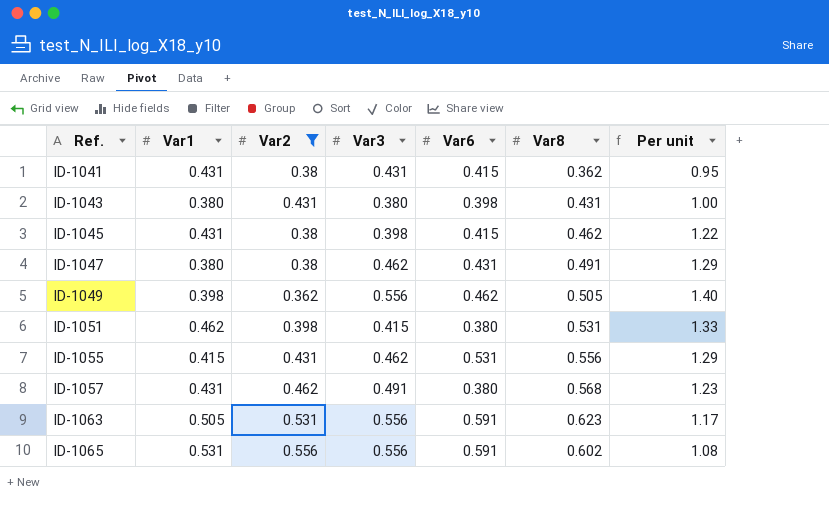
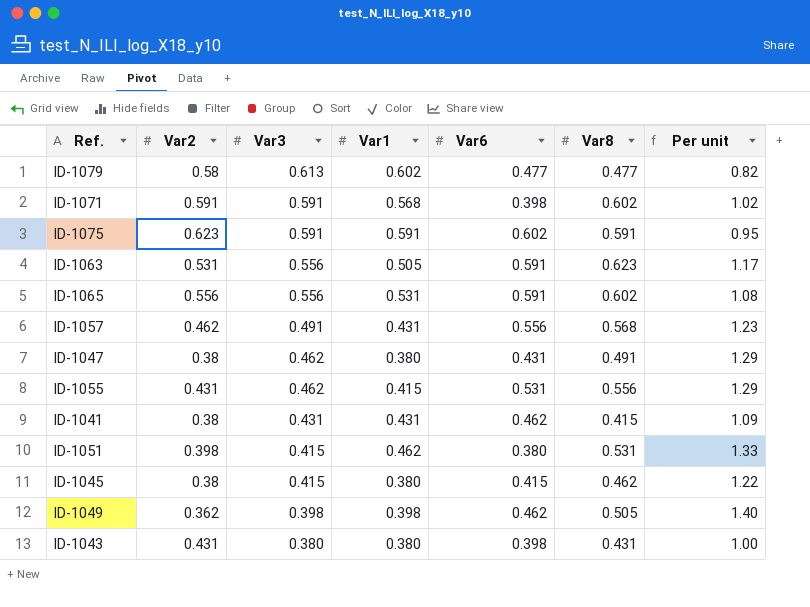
filter: Var2 <= 0.556 -> none
row order: Ref. ascending -> Var3 descending
column Var1 | position: 2 -> 4
ID-1057 | Var6: 0.380 -> 0.556
ID-1041 | Var6: 0.415 -> 0.462
ID-1041 | Var8: 0.362 -> 0.415
ID-1041 | Per unit: 0.95 -> 1.09
ID-1045 | Var3: 0.398 -> 0.415
ID-1045 | Var1: 0.431 -> 0.380
ID-1049 | Var3: 0.556 -> 0.398

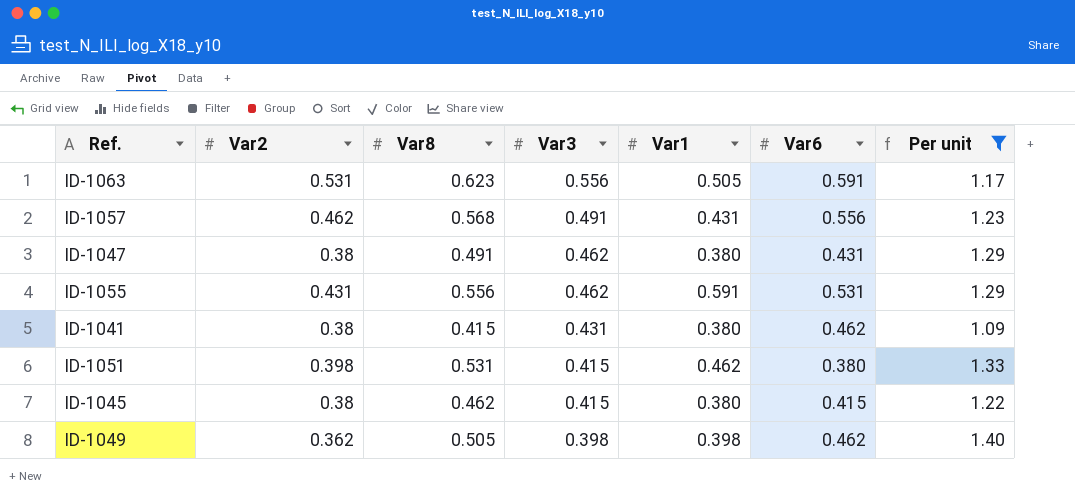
filter: none -> Per unit >= 1.09
column Var8 | position: 6 -> 3
ID-1055 | Var1: 0.415 -> 0.591
ID-1041 | Var1: 0.431 -> 0.380

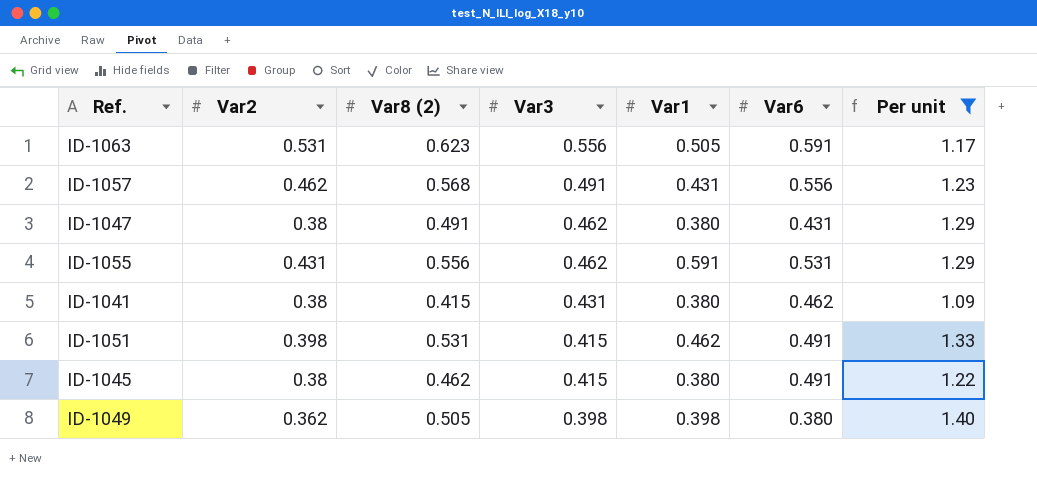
column name: Var8 -> Var8 (2)
ID-1051 | Var6: 0.380 -> 0.491
ID-1045 | Var6: 0.415 -> 0.491
ID-1049 | Var6: 0.462 -> 0.380

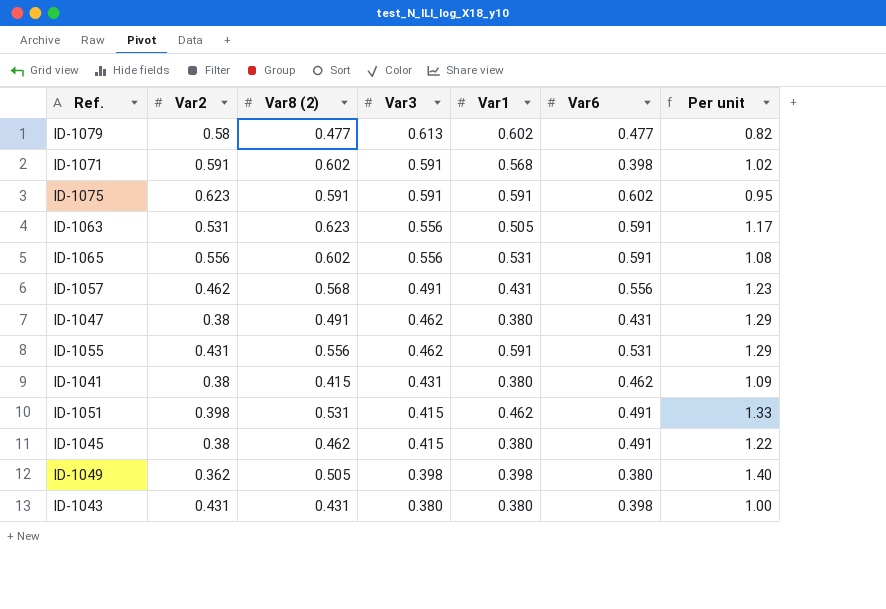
filter: Per unit >= 1.09 -> none

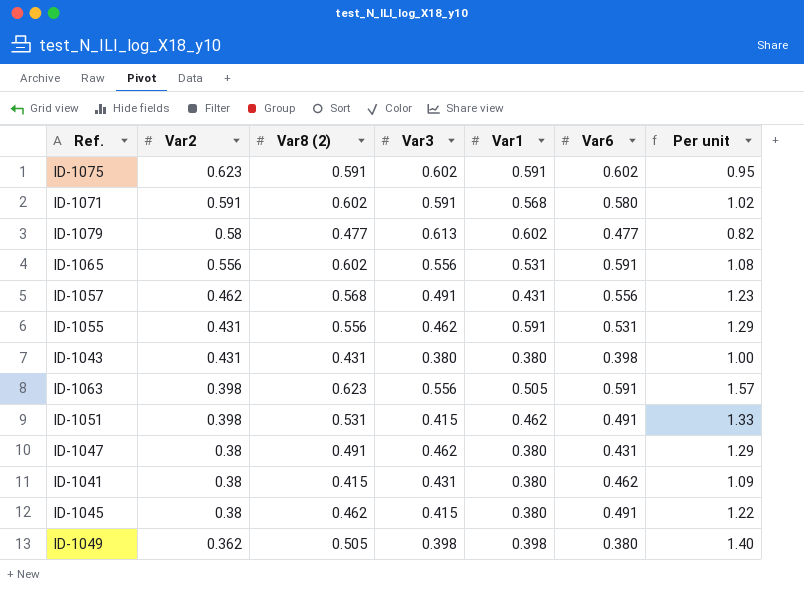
row order: Var3 descending -> Var2 descending
ID-1075 | Var3: 0.591 -> 0.602
ID-1071 | Var6: 0.398 -> 0.580
ID-1063 | Var2: 0.531 -> 0.398
ID-1063 | Per unit: 1.17 -> 1.57

